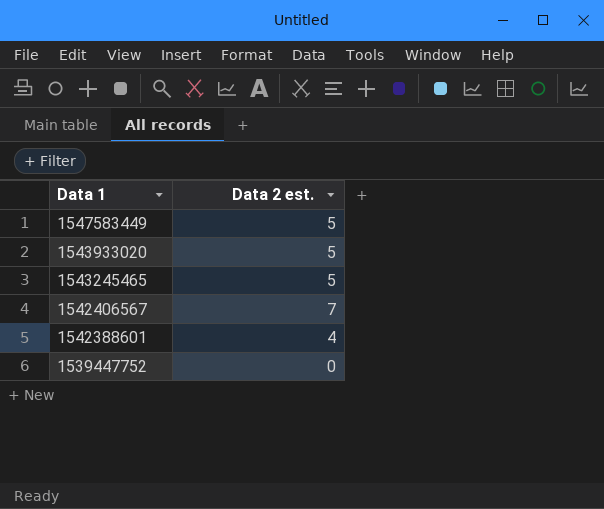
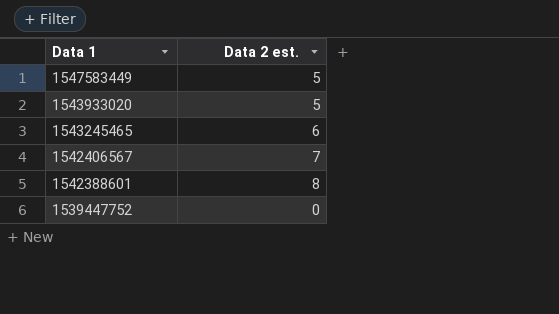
1543245465 | Data 2 est.: 5 -> 6
1542388601 | Data 2 est.: 4 -> 8

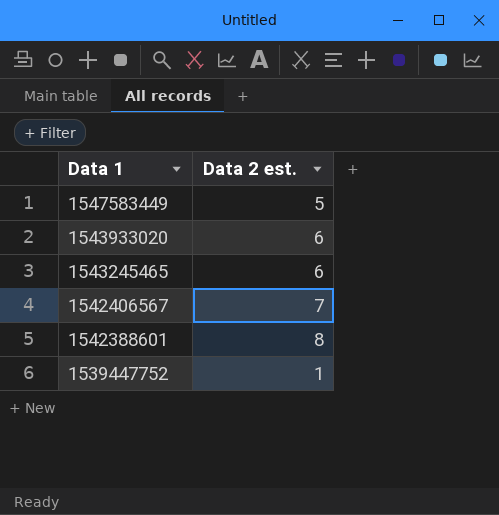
1543933020 | Data 2 est.: 5 -> 6
1539447752 | Data 2 est.: 0 -> 1

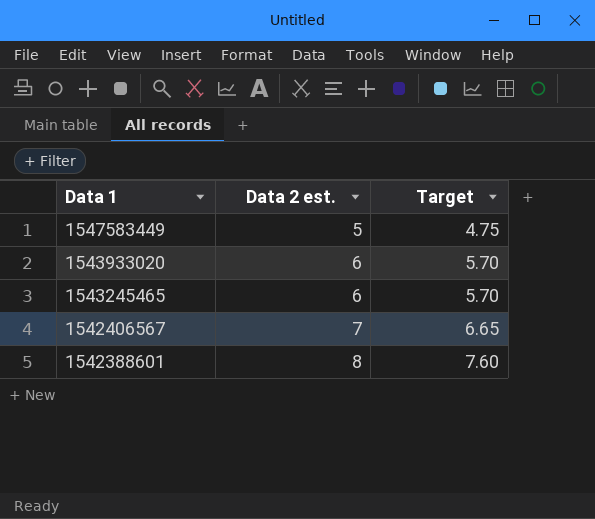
column Target | formula: none -> [Data 2 est.] * 0.95
row 1539447752: 1 -> none

